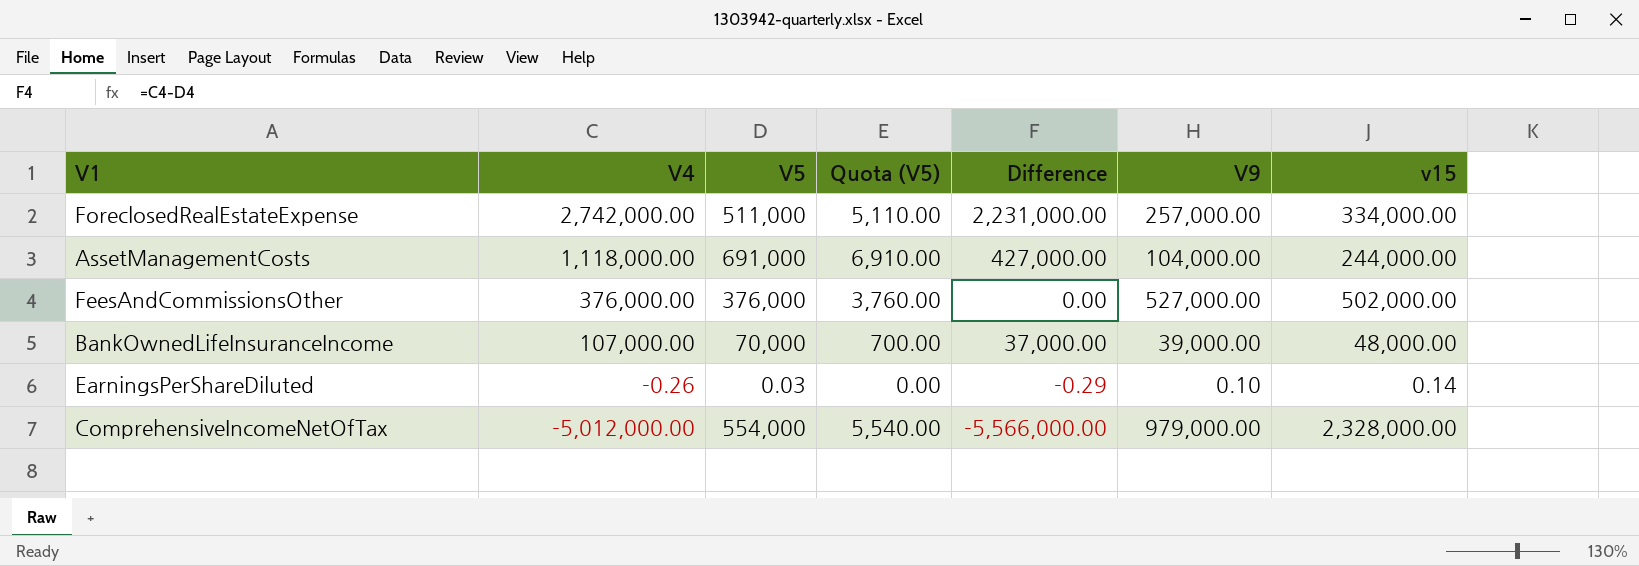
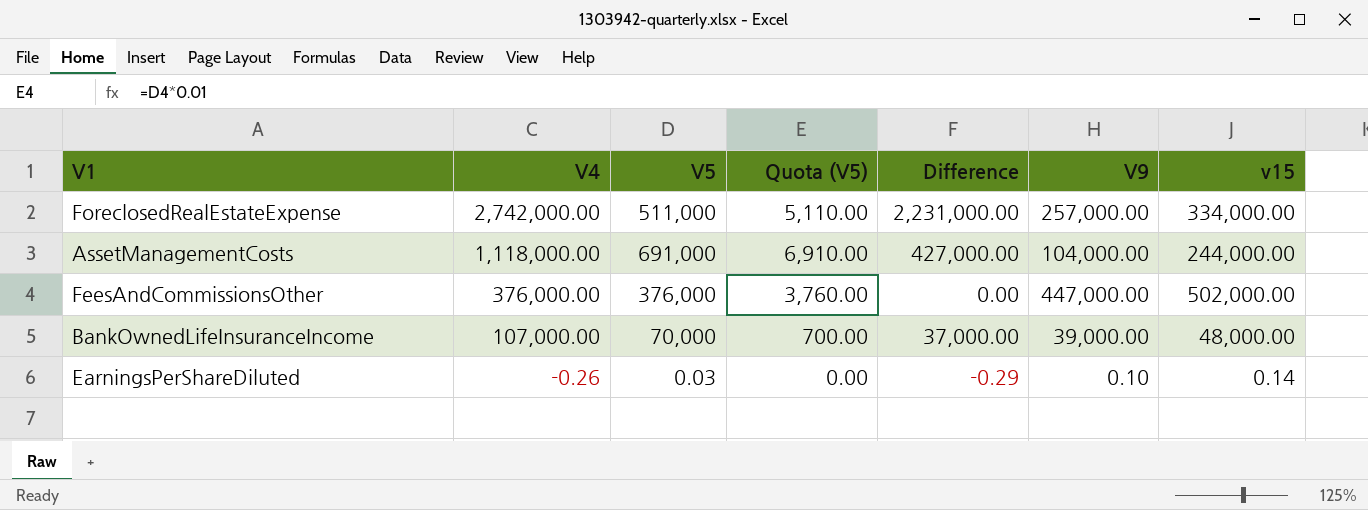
row ComprehensiveIncomeNetOfTax: -5,012,000.00 | 554,000 | 5,540.00 | -5,566,000.00 | 979,000.00 | 2,328,000.00 -> none
FeesAndCommissionsOther | V9: 527,000.00 -> 447,000.00

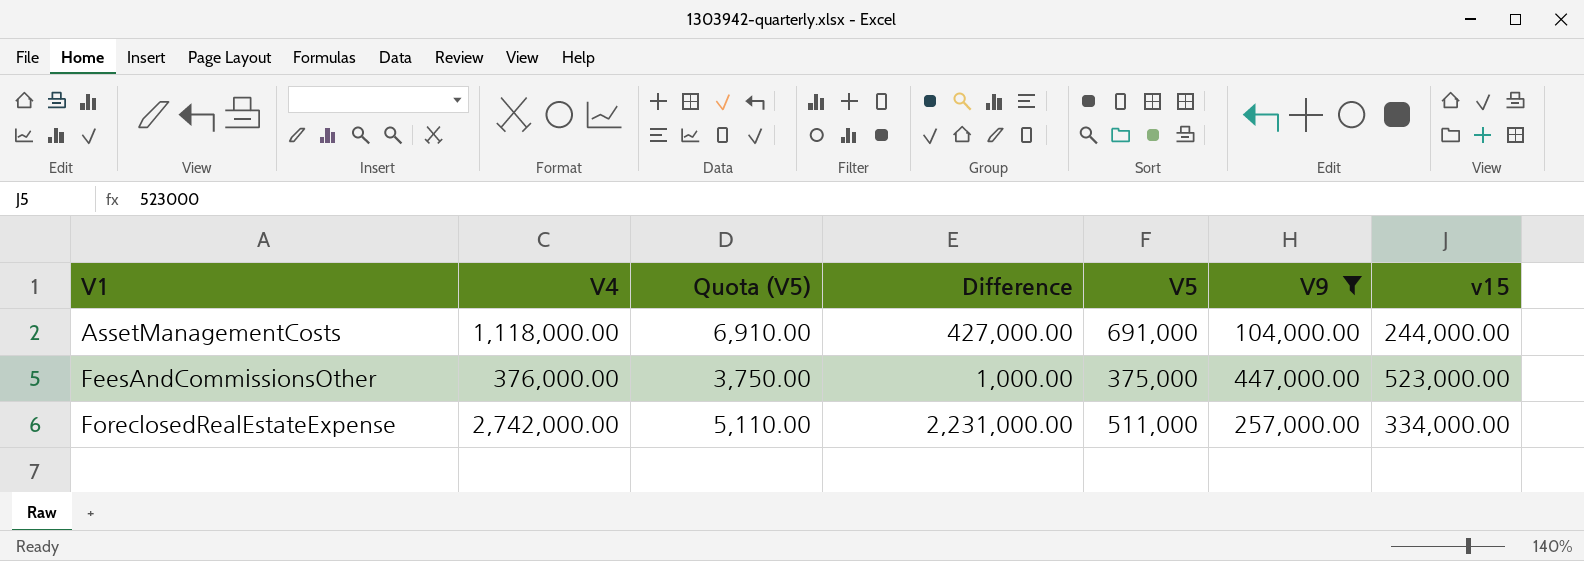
filter: none -> V9 >= 104,000.00
row order: V4 descending -> V1 ascending
column V5 | position: 3 -> 5
FeesAndCommissionsOther | Quota (V5): 3,760.00 -> 3,750.00
FeesAndCommissionsOther | Difference: 0.00 -> 1,000.00
FeesAndCommissionsOther | V5: 376,000 -> 375,000
FeesAndCommissionsOther | v15: 502,000.00 -> 523,000.00

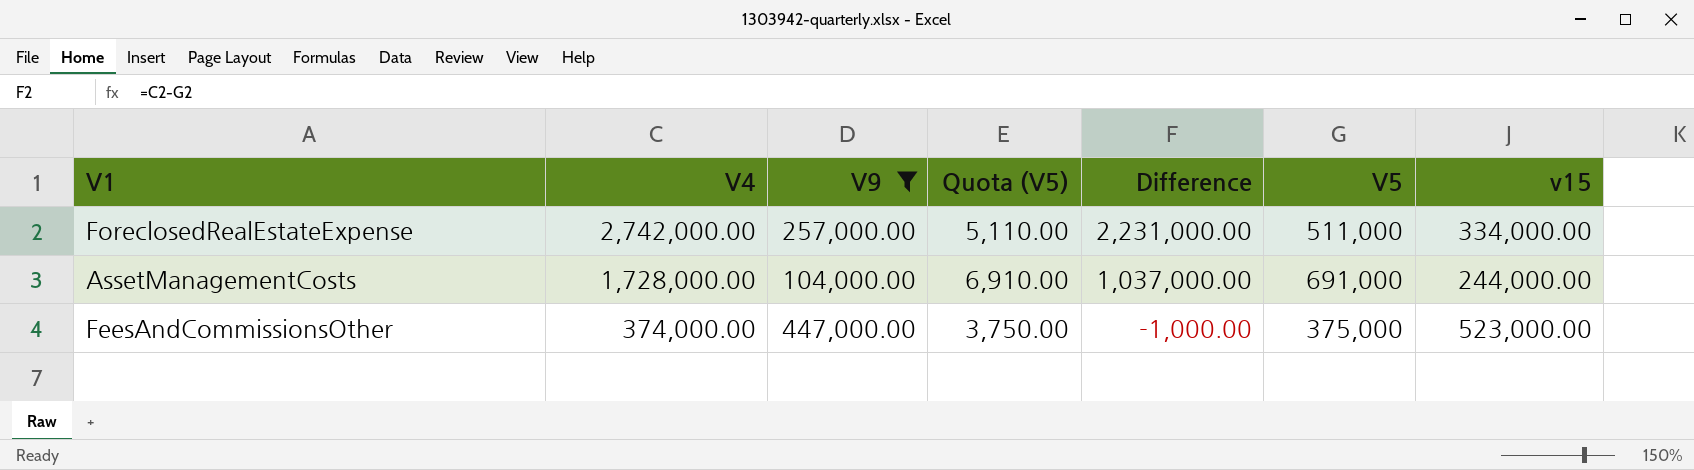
row order: V1 ascending -> V4 descending
column V9 | position: 6 -> 3
AssetManagementCosts | V4: 1,118,000.00 -> 1,728,000.00
AssetManagementCosts | Difference: 427,000.00 -> 1,037,000.00
FeesAndCommissionsOther | V4: 376,000.00 -> 374,000.00
FeesAndCommissionsOther | Difference: 1,000.00 -> -1,000.00

